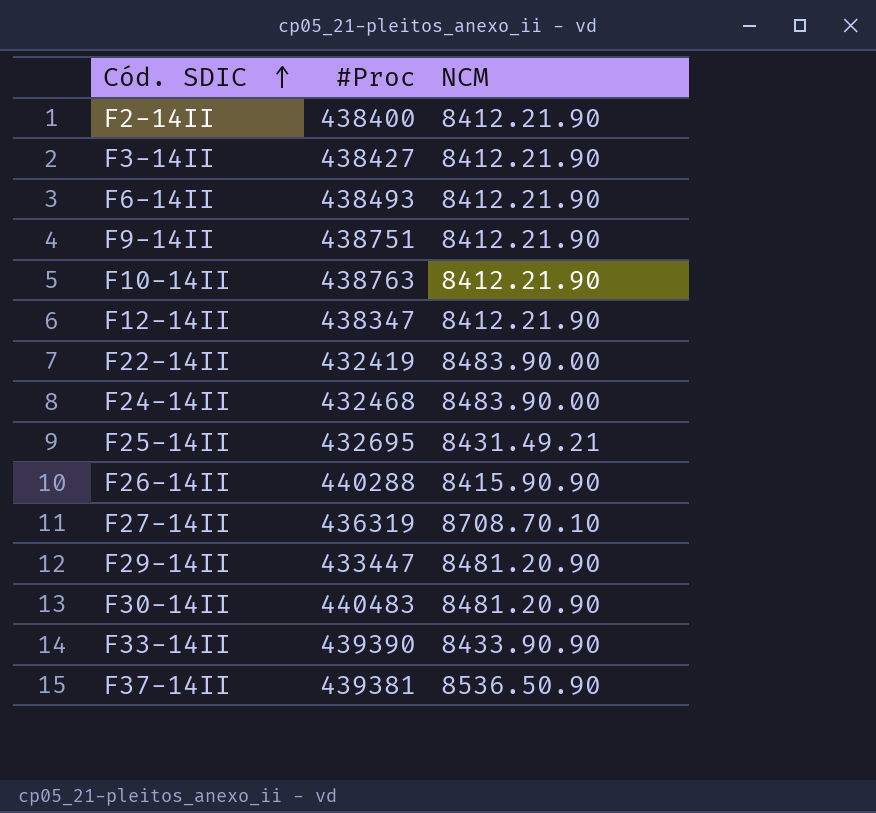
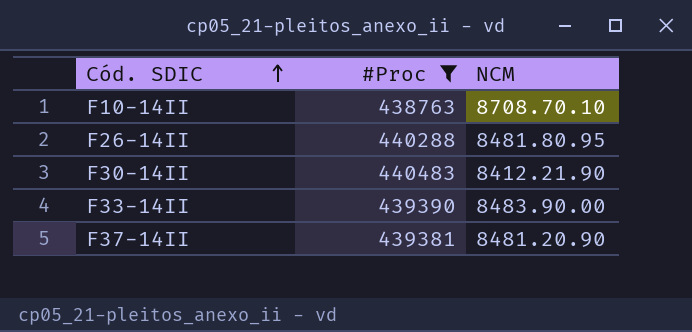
filter: none -> #Proc >= 438763
F10-14II | NCM: 8412.21.90 -> 8708.70.10
F26-14II | NCM: 8415.90.90 -> 8481.80.95
F30-14II | NCM: 8481.20.90 -> 8412.21.90
F33-14II | NCM: 8433.90.90 -> 8483.90.00
F37-14II | NCM: 8536.50.90 -> 8481.20.90

